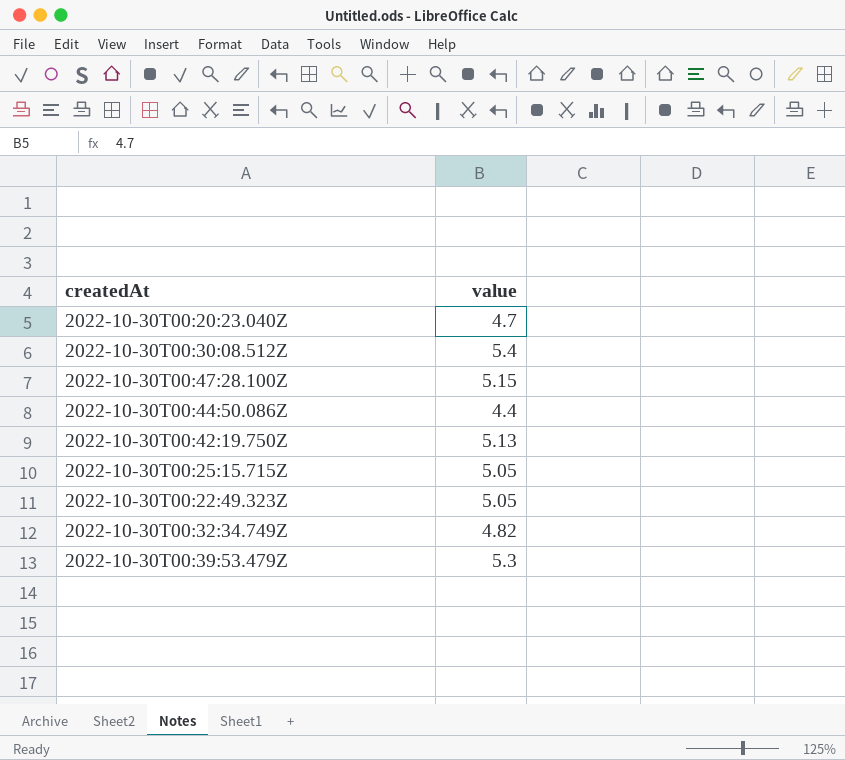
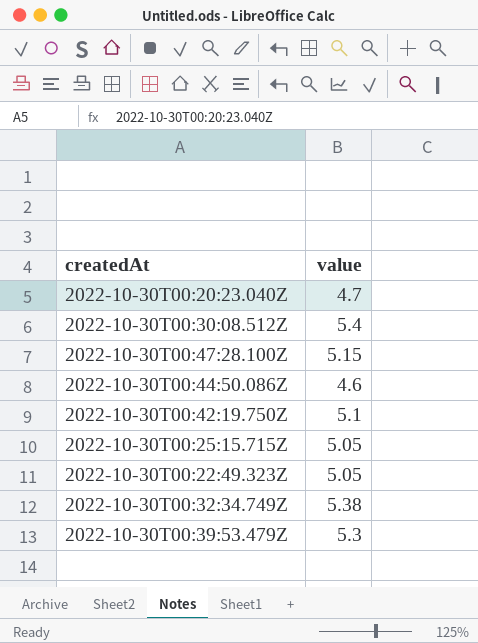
2022-10-30T00:44:50.086Z | value: 4.4 -> 4.6
2022-10-30T00:42:19.750Z | value: 5.13 -> 5.1
2022-10-30T00:32:34.749Z | value: 4.82 -> 5.38

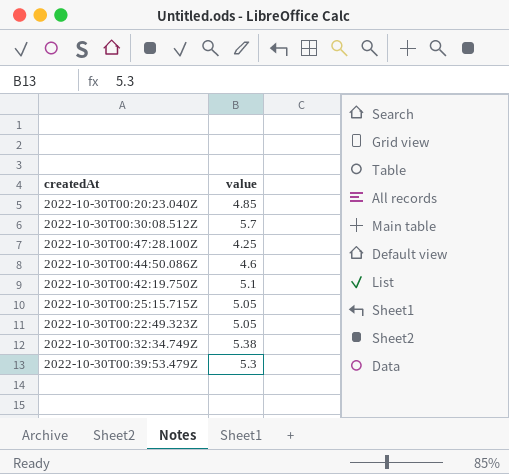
2022-10-30T00:20:23.040Z | value: 4.7 -> 4.85
2022-10-30T00:30:08.512Z | value: 5.4 -> 5.7
2022-10-30T00:47:28.100Z | value: 5.15 -> 4.25

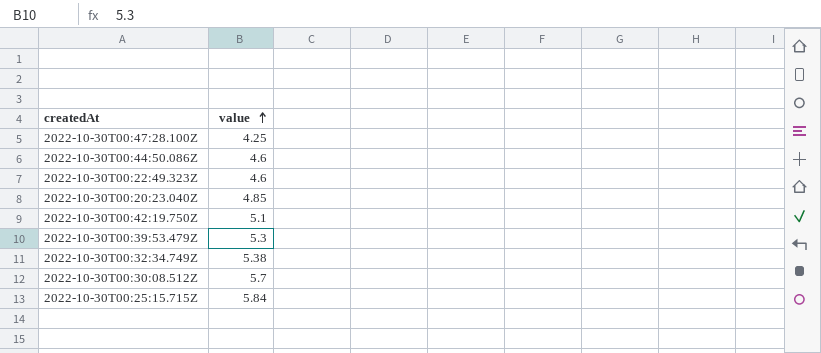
row order: none -> value ascending
2022-10-30T00:22:49.323Z | value: 5.05 -> 4.6
2022-10-30T00:25:15.715Z | value: 5.05 -> 5.84

